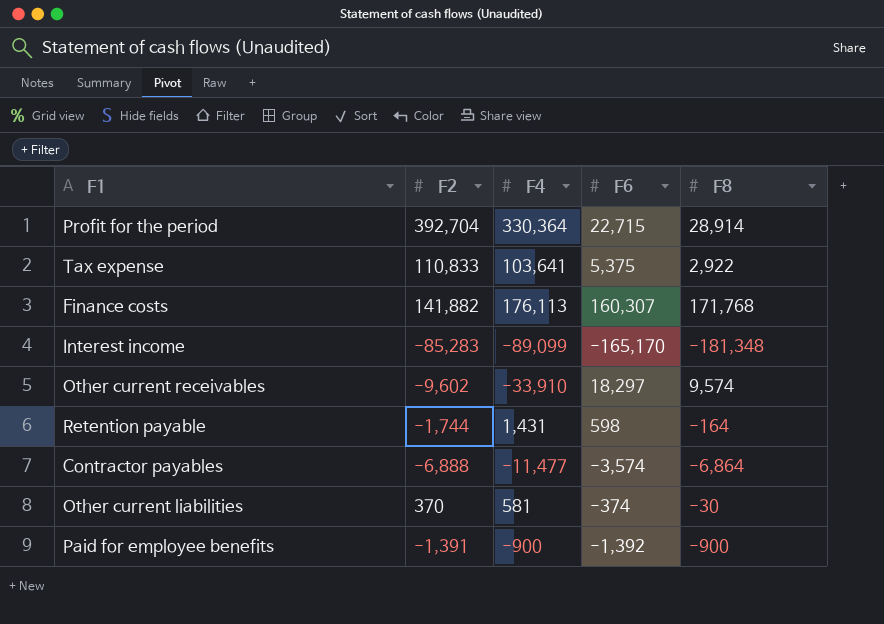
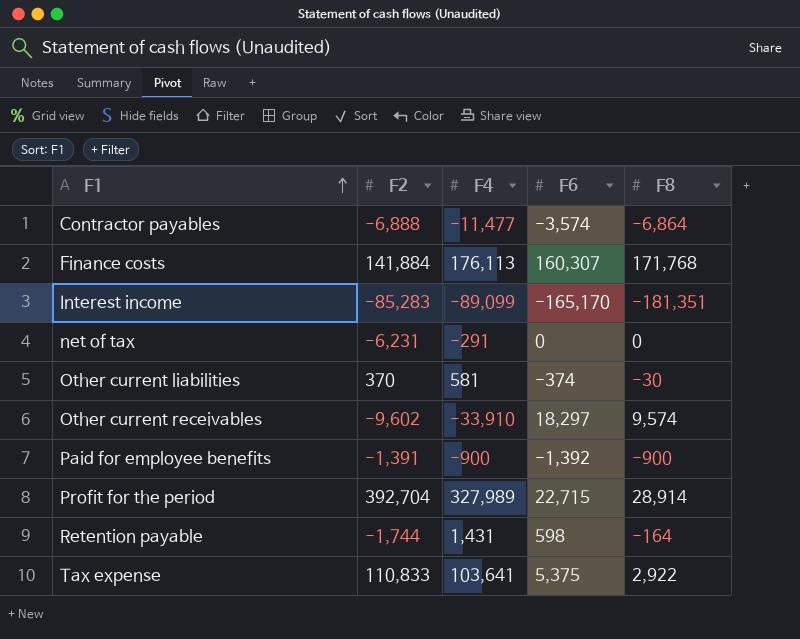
row order: none -> F1 ascending
Finance costs | F2: 141,882 -> 141,884
Interest income | F8: -181,348 -> -181,351
row net of tax: none -> -6,231 | -291 | 0 | 0
Profit for the period | F4: 330,364 -> 327,989

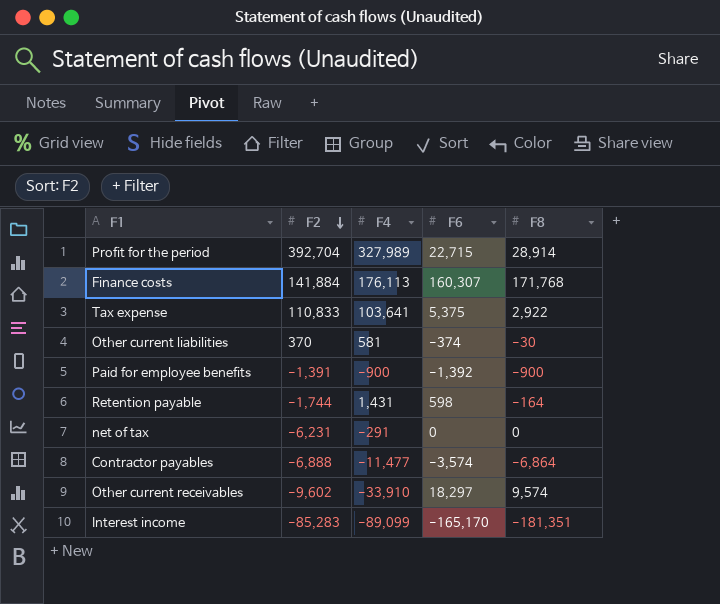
row order: F1 ascending -> F2 descending

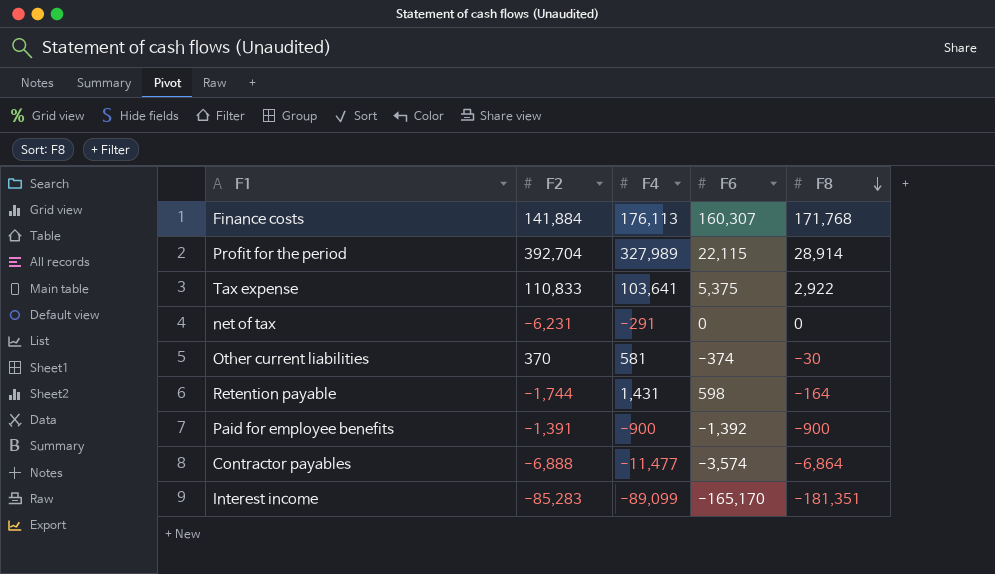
row order: F2 descending -> F8 descending
row Other current receivables: -9,602 | -33,910 | 18,297 | 9,574 -> none
Profit for the period | F6: 22,715 -> 22,115

